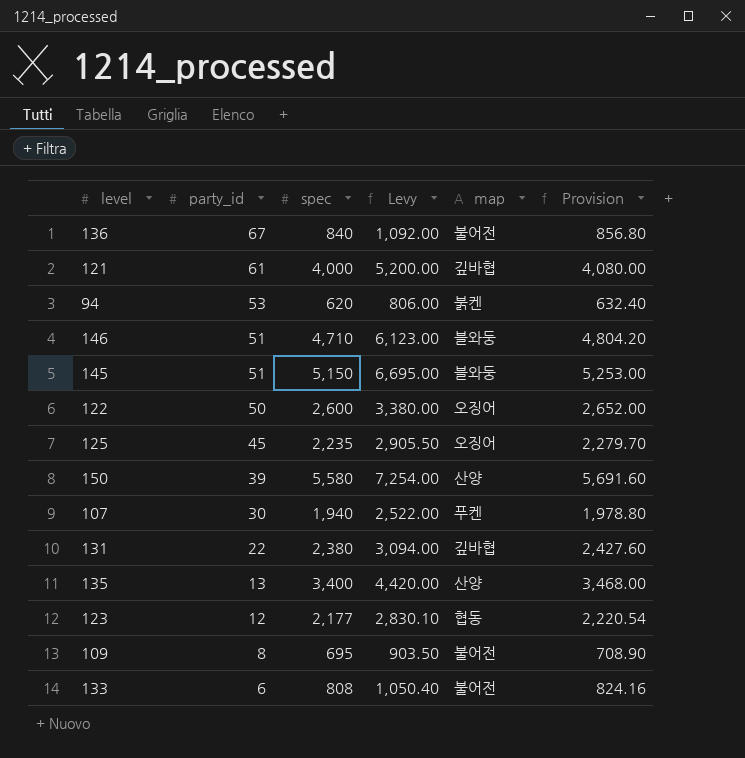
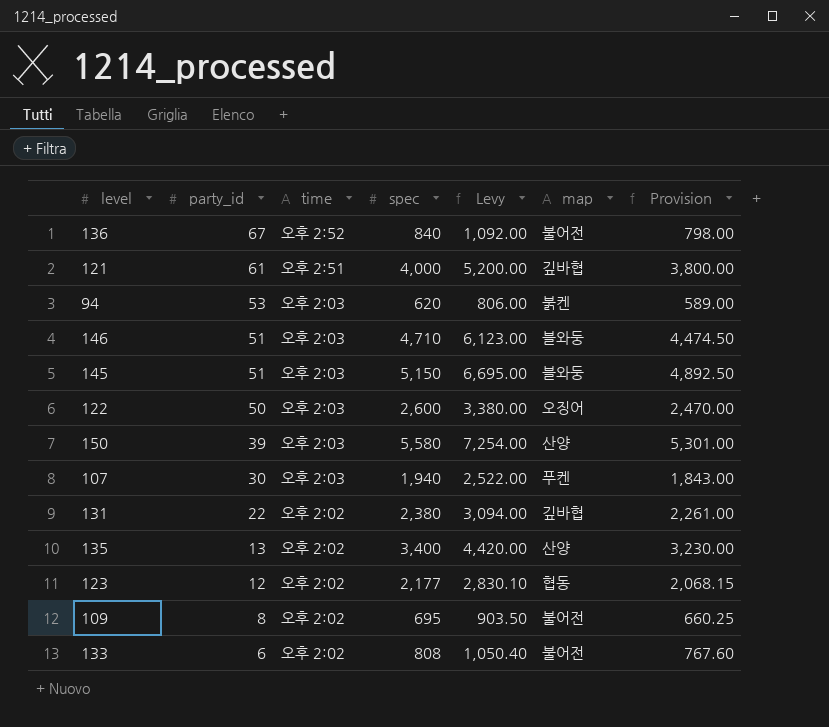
column time | position: none -> 3
column Provision | formula: [spec] * 1.02 -> [spec] * 0.95
row 125: 45 | 2,235 | 2,905.50 | 오징어 | 2,279.70 -> none

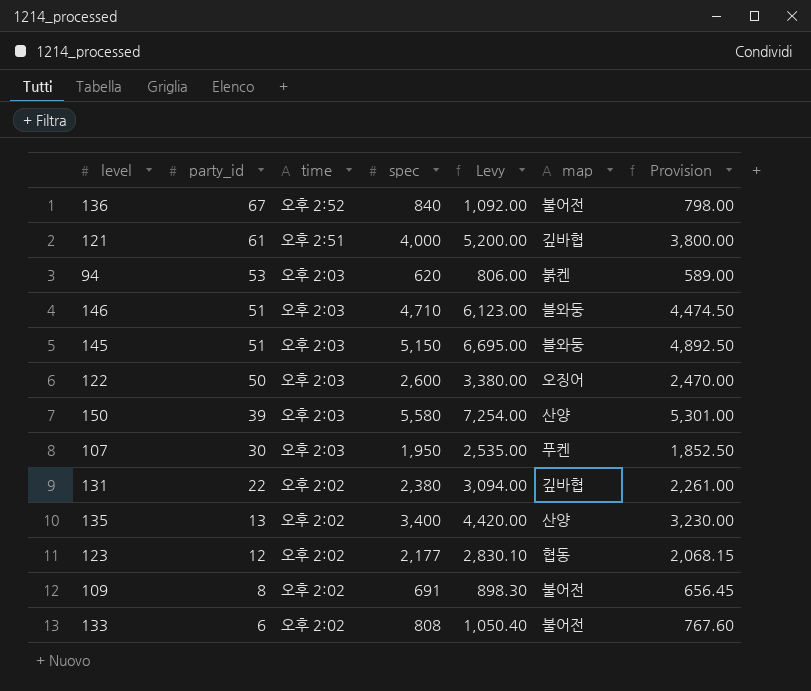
107 | spec: 1,940 -> 1,950
107 | Levy: 2,522.00 -> 2,535.00
107 | Provision: 1,843.00 -> 1,852.50
109 | spec: 695 -> 691
109 | Levy: 903.50 -> 898.30
109 | Provision: 660.25 -> 656.45

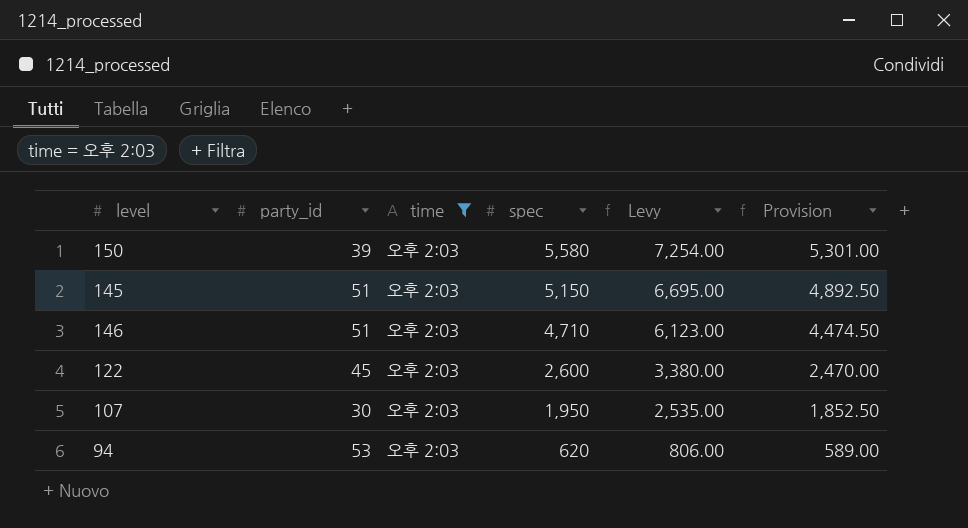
filter: none -> time = 오후 2:03
row order: party_id descending -> spec descending
column map | position: 6 -> none
122 | party_id: 50 -> 45

